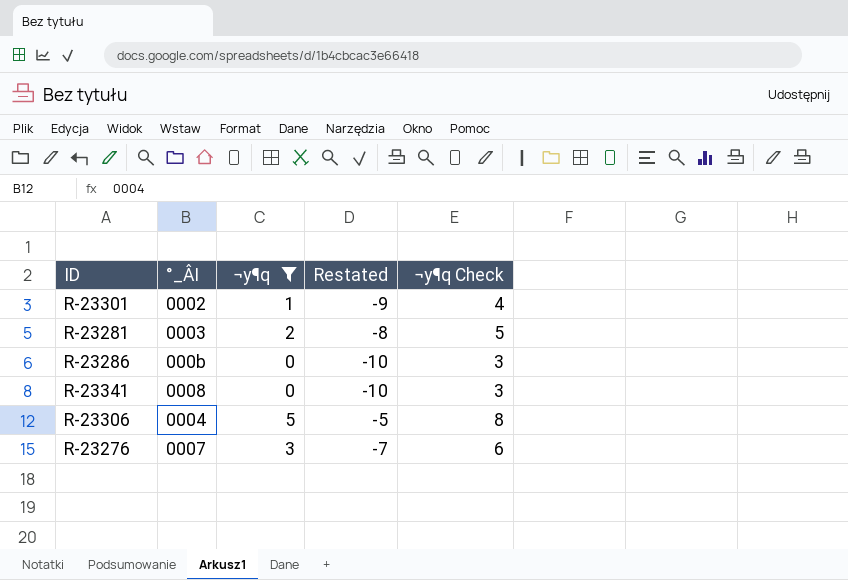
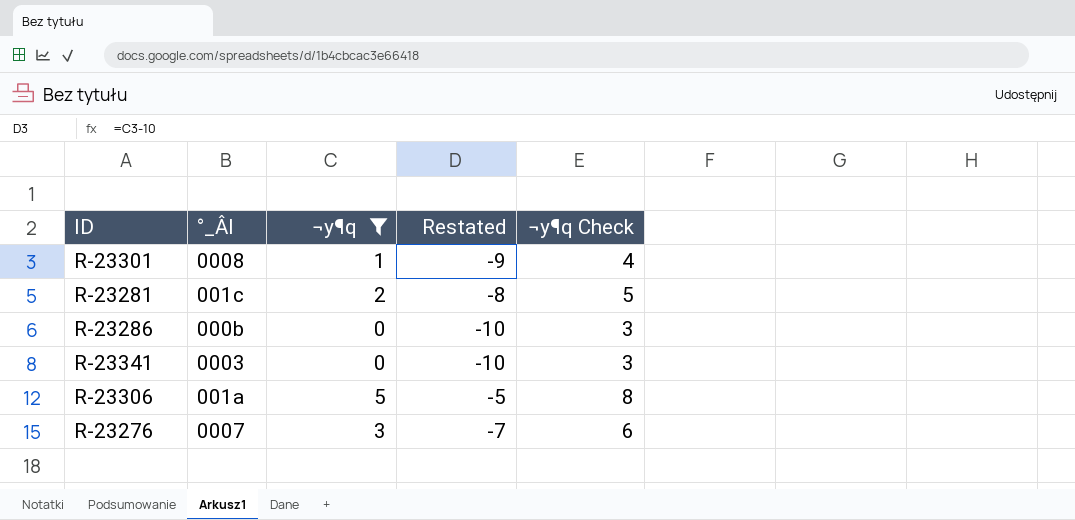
R-23301 | °_ÂI: 0002 -> 0008
R-23281 | °_ÂI: 0003 -> 001c
R-23341 | °_ÂI: 0008 -> 0003
R-23306 | °_ÂI: 0004 -> 001a

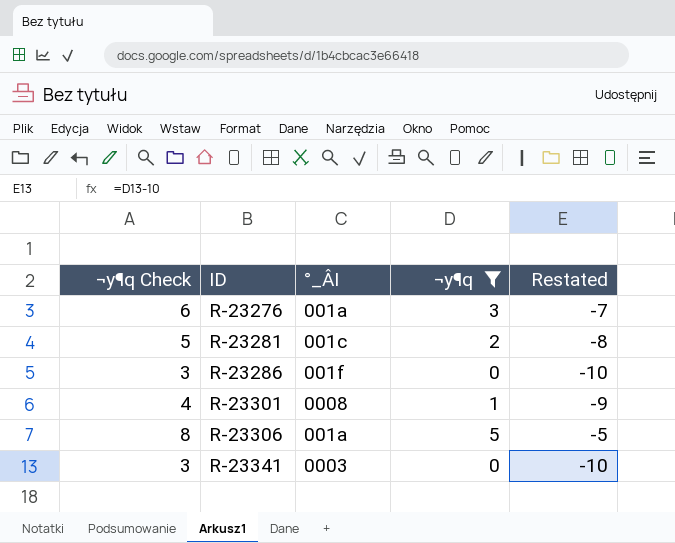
row order: none -> ID ascending
column ¬y¶q Check | position: 5 -> 1
R-23276 | °_ÂI: 0007 -> 001a
R-23286 | °_ÂI: 000b -> 001f

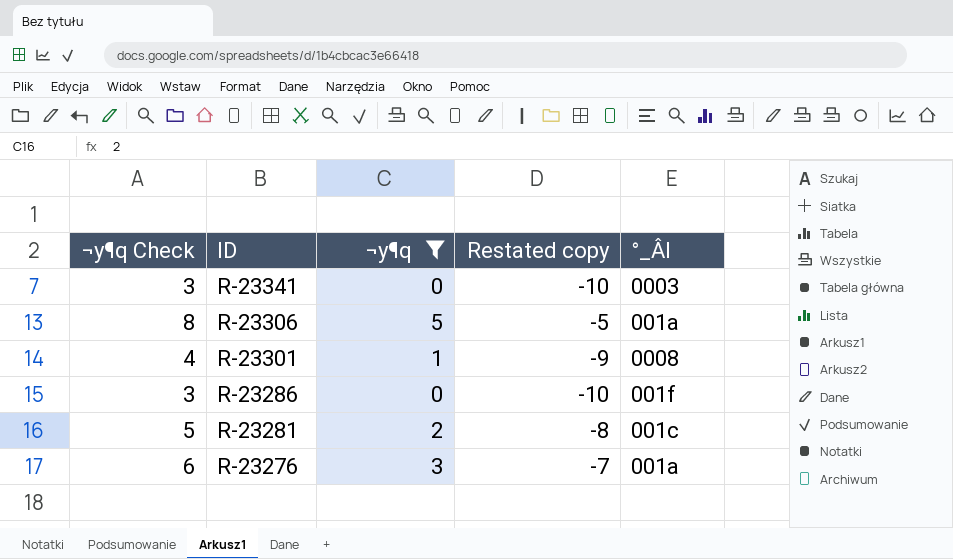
row order: ID ascending -> ID descending
column name: Restated -> Restated copy
column °_ÂI | position: 3 -> 5

